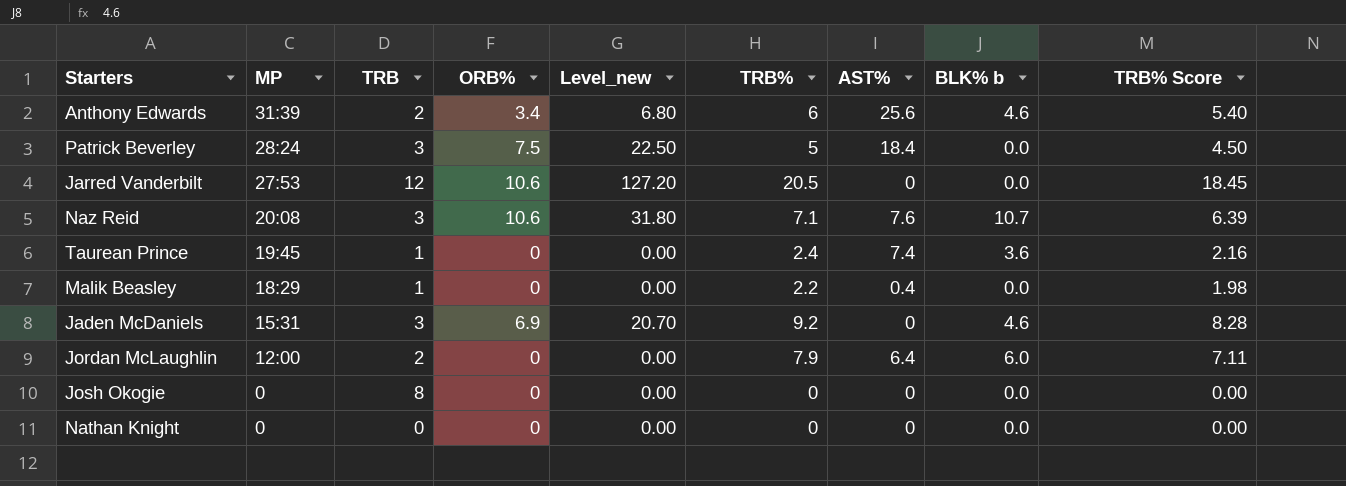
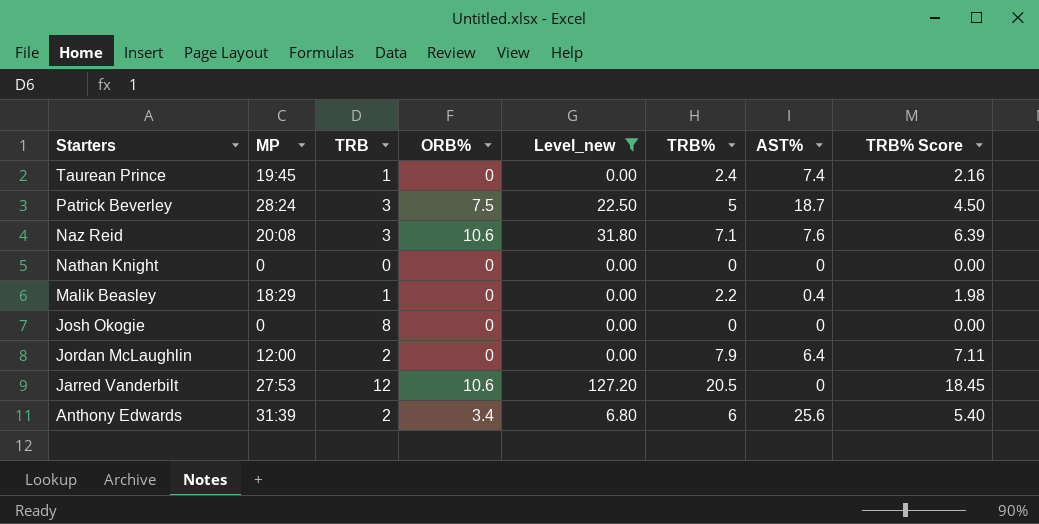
filter: none -> Level_new != 20.70
row order: MP descending -> Starters descending
column BLK% b | position: 8 -> none
Patrick Beverley | AST%: 18.4 -> 18.7

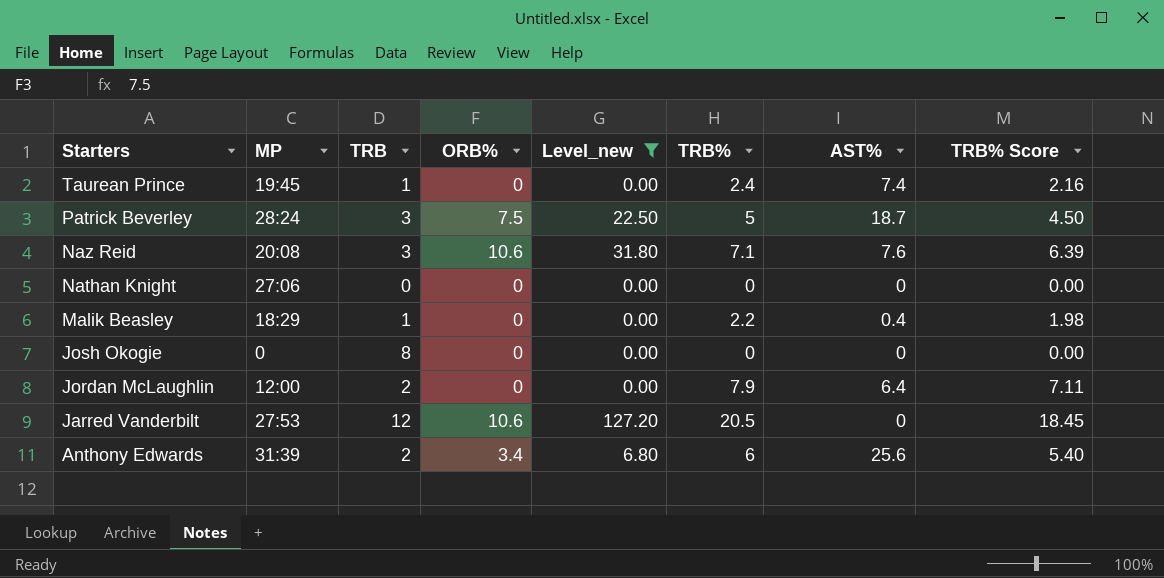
Nathan Knight | MP: 0 -> 27:06

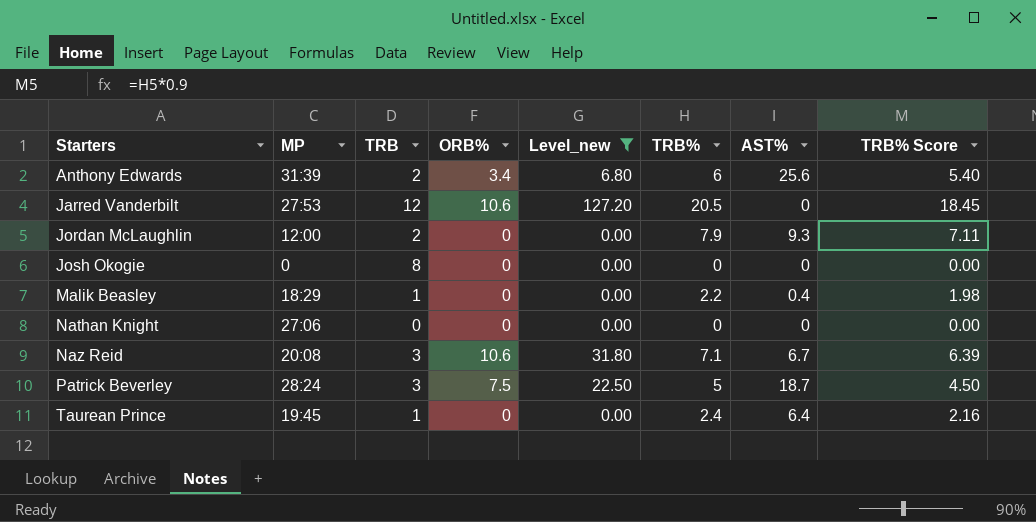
row order: Starters descending -> Starters ascending
Jordan McLaughlin | AST%: 6.4 -> 9.3
Naz Reid | AST%: 7.6 -> 6.7
Taurean Prince | AST%: 7.4 -> 6.4

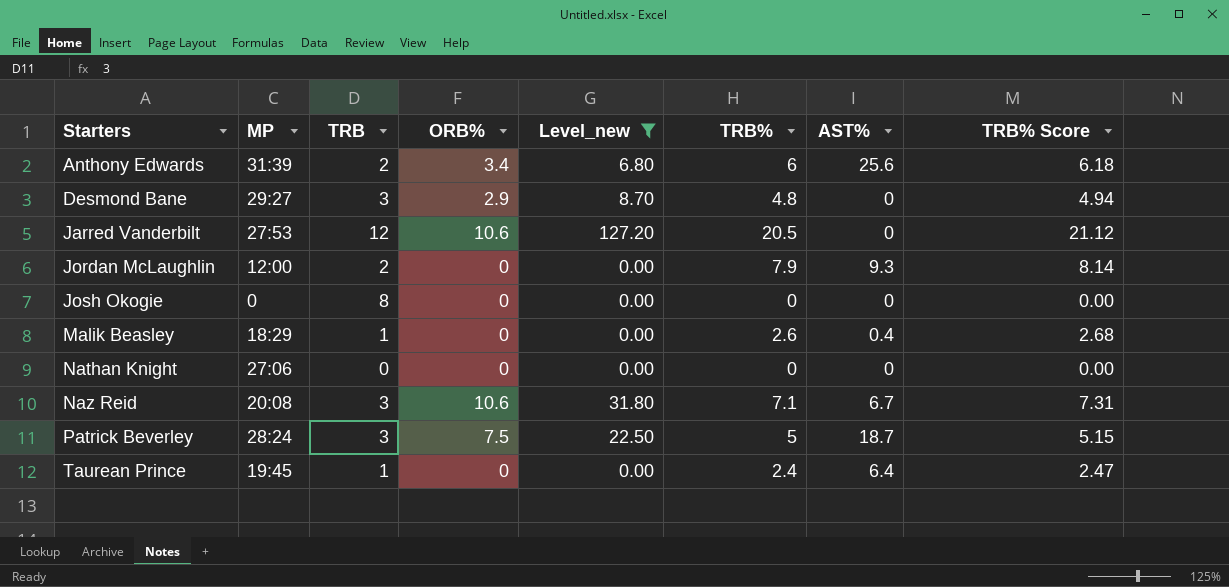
column TRB% Score | formula: [TRB%] * 0.9 -> [TRB%] * 1.03
row Desmond Bane: none -> 29:27 | 3 | 2.9 | 8.70 | 4.8 | 0 | 4.94
Malik Beasley | TRB%: 2.2 -> 2.6

